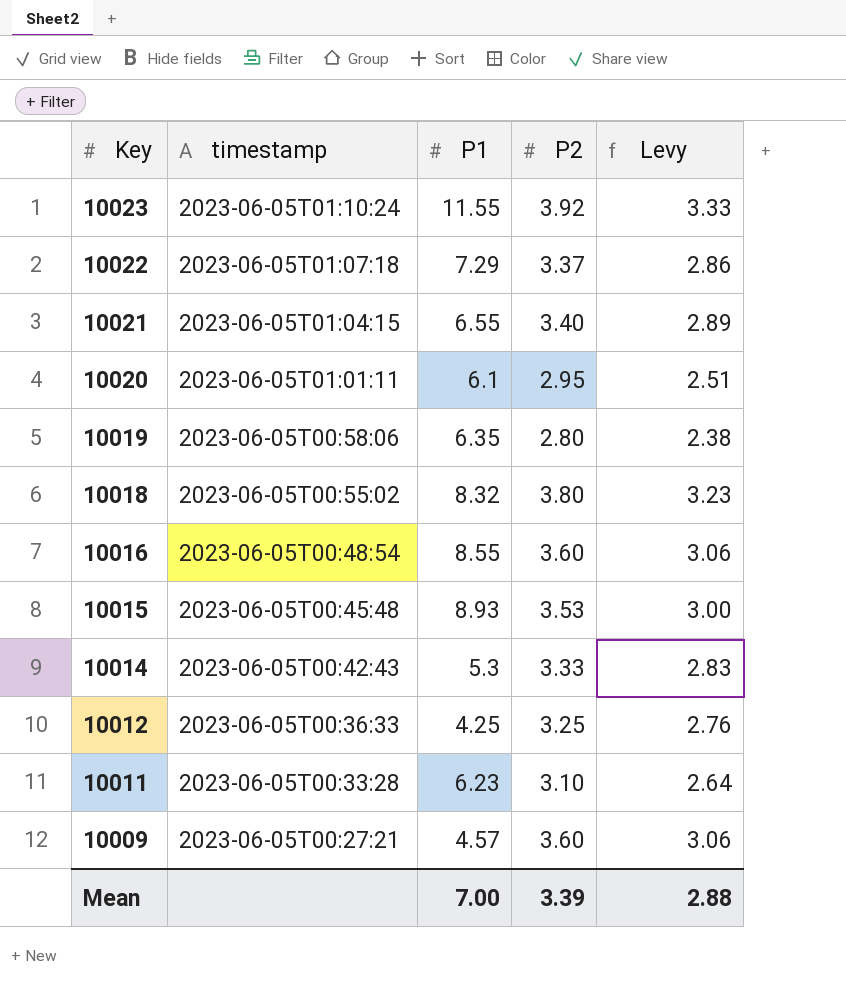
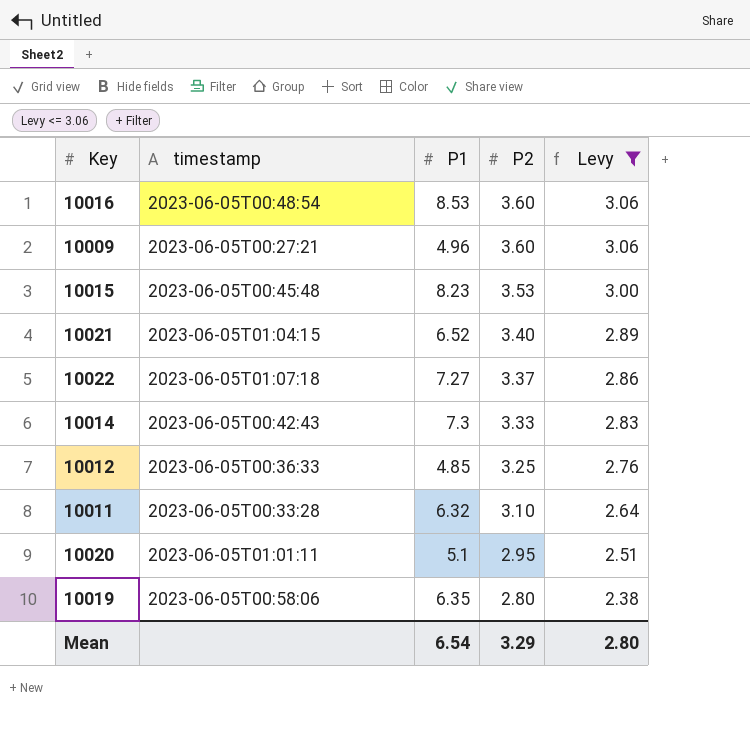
filter: none -> Levy <= 3.06
row order: Key descending -> P2 descending
10016 | P1: 8.55 -> 8.53
10009 | P1: 4.57 -> 4.96
10015 | P1: 8.93 -> 8.23
10021 | P1: 6.55 -> 6.52
10022 | P1: 7.29 -> 7.27
10014 | P1: 5.3 -> 7.3
10012 | P1: 4.25 -> 4.85
10011 | P1: 6.23 -> 6.32
10020 | P1: 6.1 -> 5.1
Mean | P1: 7.00 -> 6.54
Mean | P2: 3.39 -> 3.29
Mean | Levy: 2.88 -> 2.80

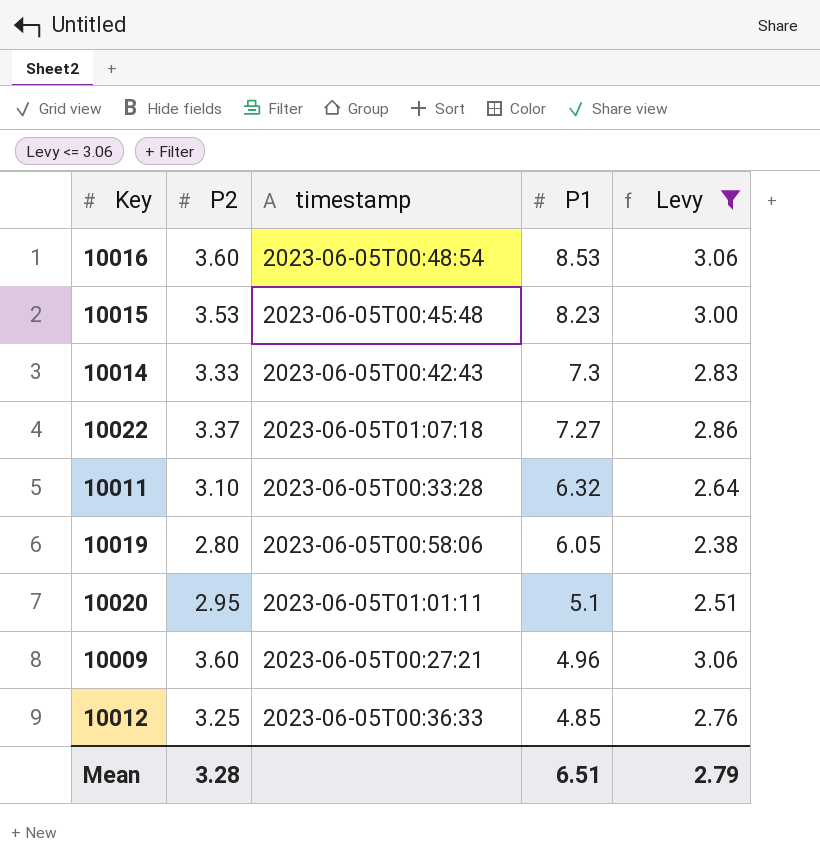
row order: P2 descending -> P1 descending
column P2 | position: 4 -> 2
row 10021: 2023-06-05T01:04:15 | 6.52 | 3.40 | 2.89 -> none
10019 | P1: 6.35 -> 6.05
Mean | P2: 3.29 -> 3.28
Mean | P1: 6.54 -> 6.51
Mean | Levy: 2.80 -> 2.79

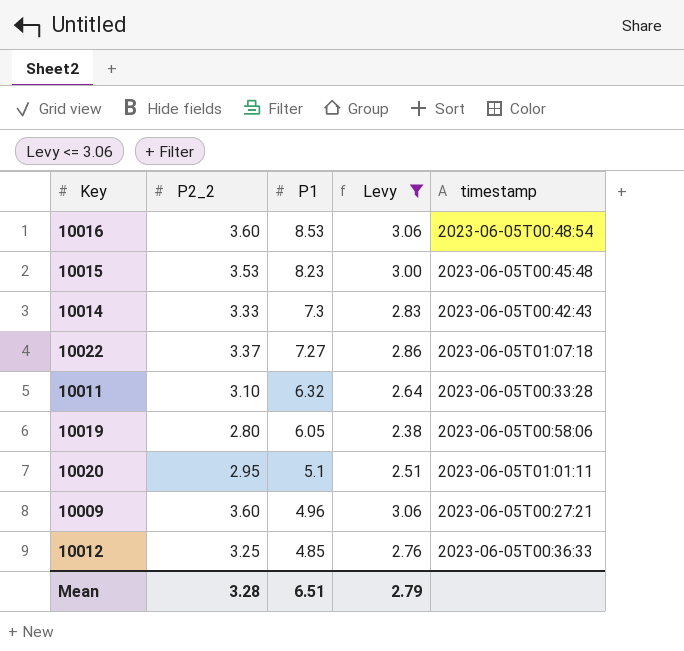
column name: P2 -> P2_2
column timestamp | position: 3 -> 5

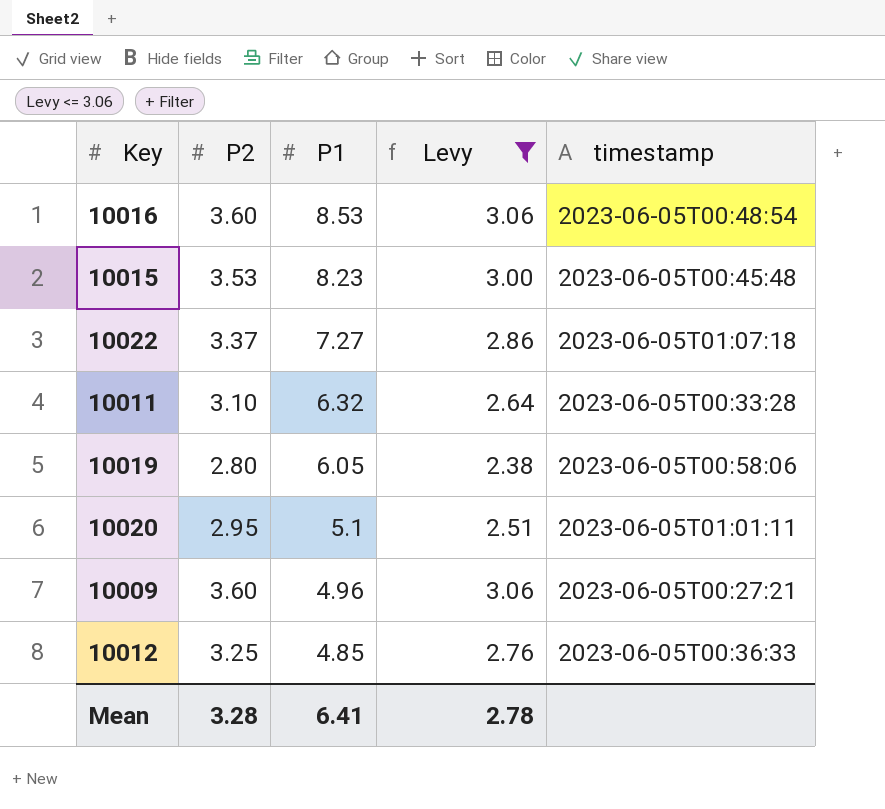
column name: P2_2 -> P2
row 10014: 3.33 | 7.3 | 2.83 | 2023-06-05T00:42:43 -> none
Mean | P1: 6.51 -> 6.41
Mean | Levy: 2.79 -> 2.78

